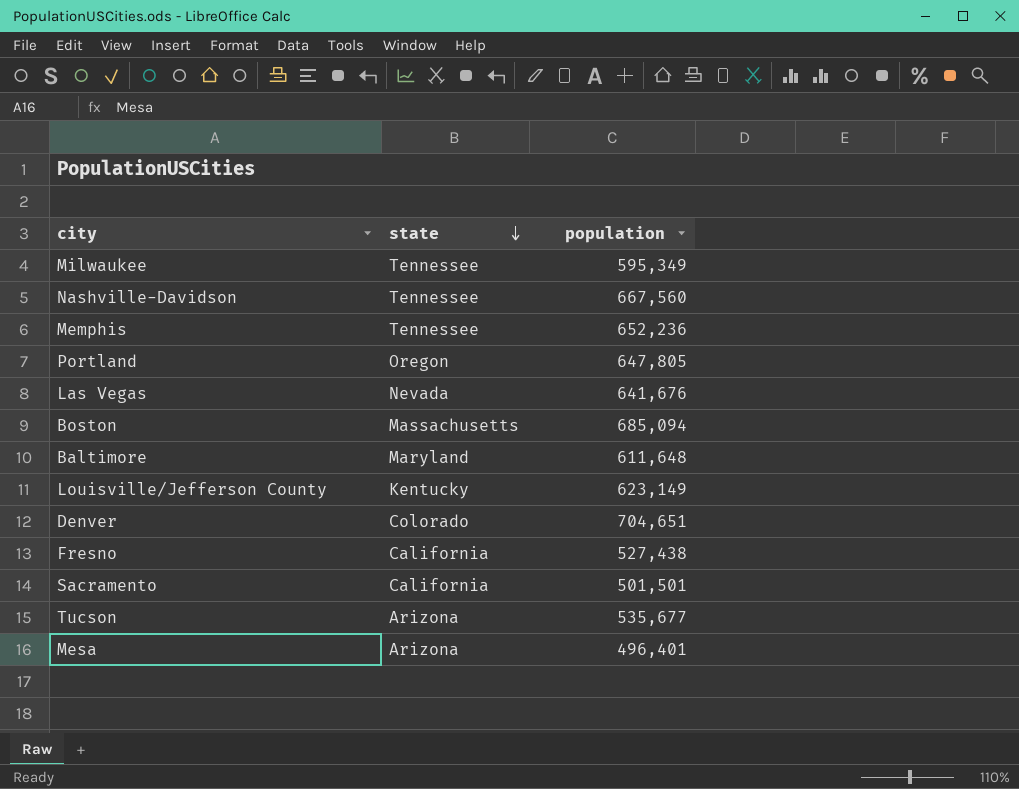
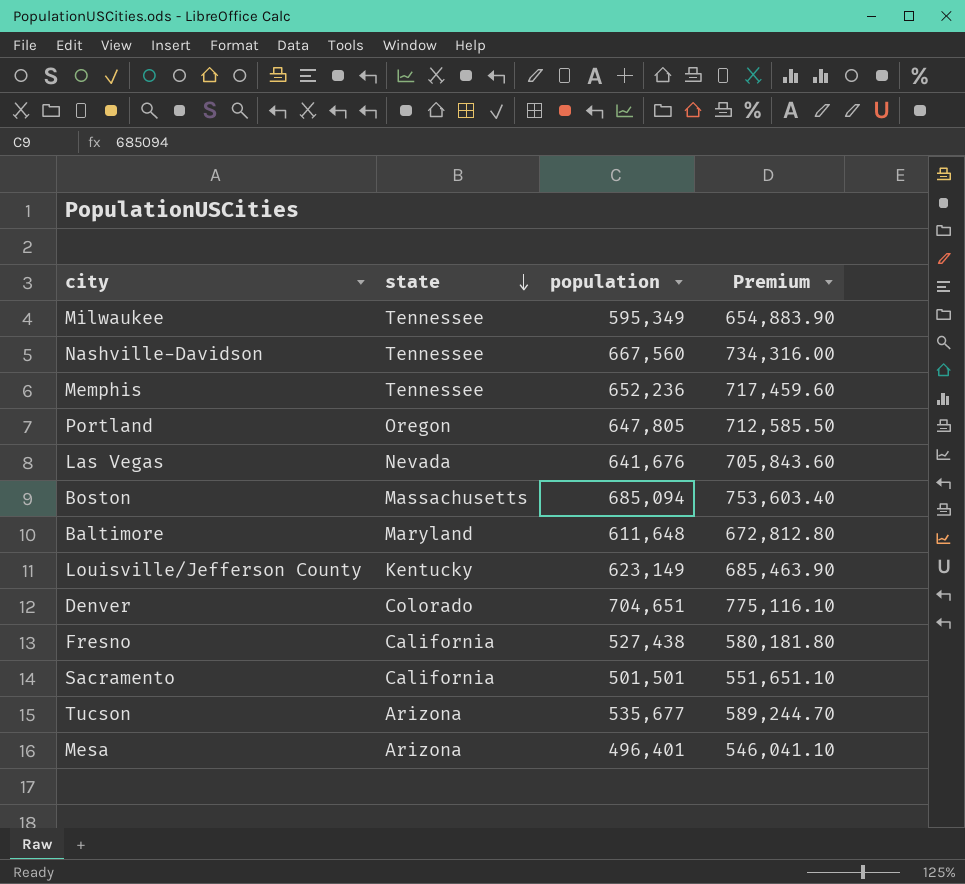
column Premium | formula: none -> [population] * 1.1

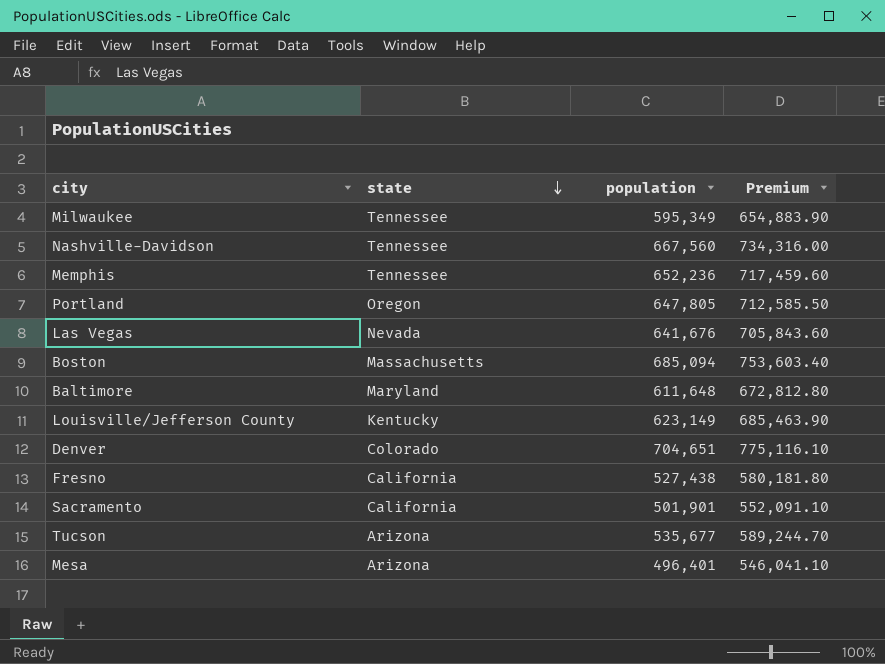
Sacramento | population: 501,501 -> 501,901
Sacramento | Premium: 551,651.10 -> 552,091.10

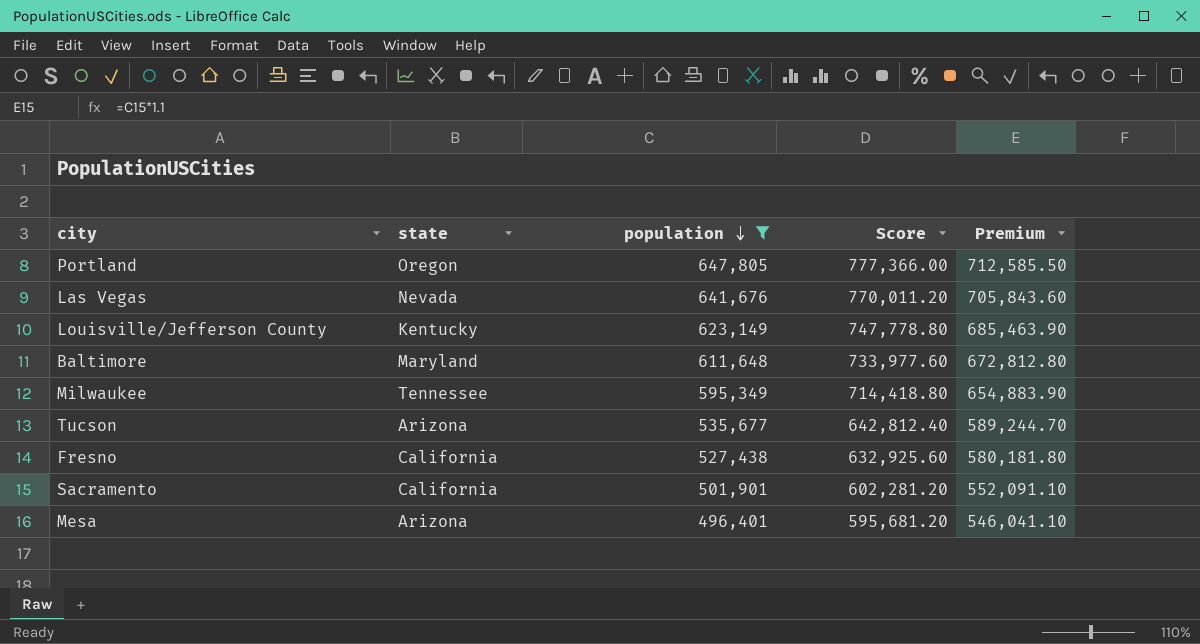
filter: none -> population <= 647,805
row order: state descending -> population descending
column Score | formula: none -> [population] * 1.2

